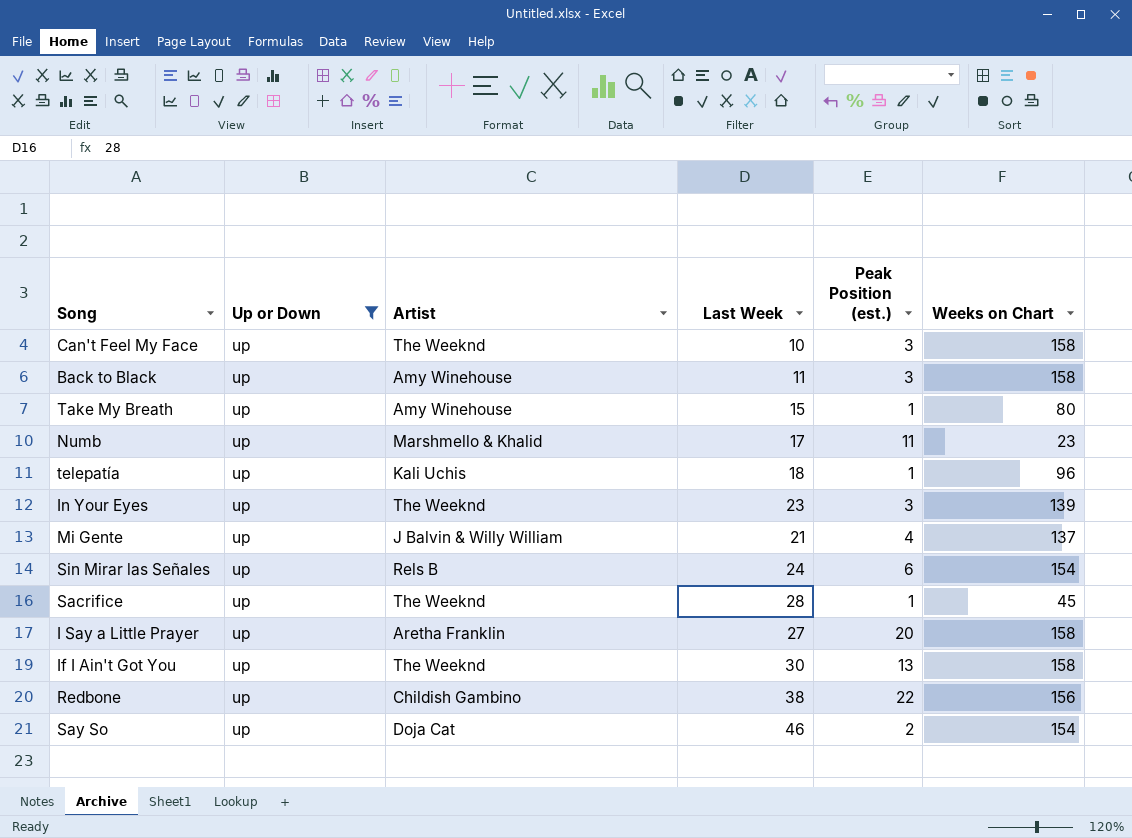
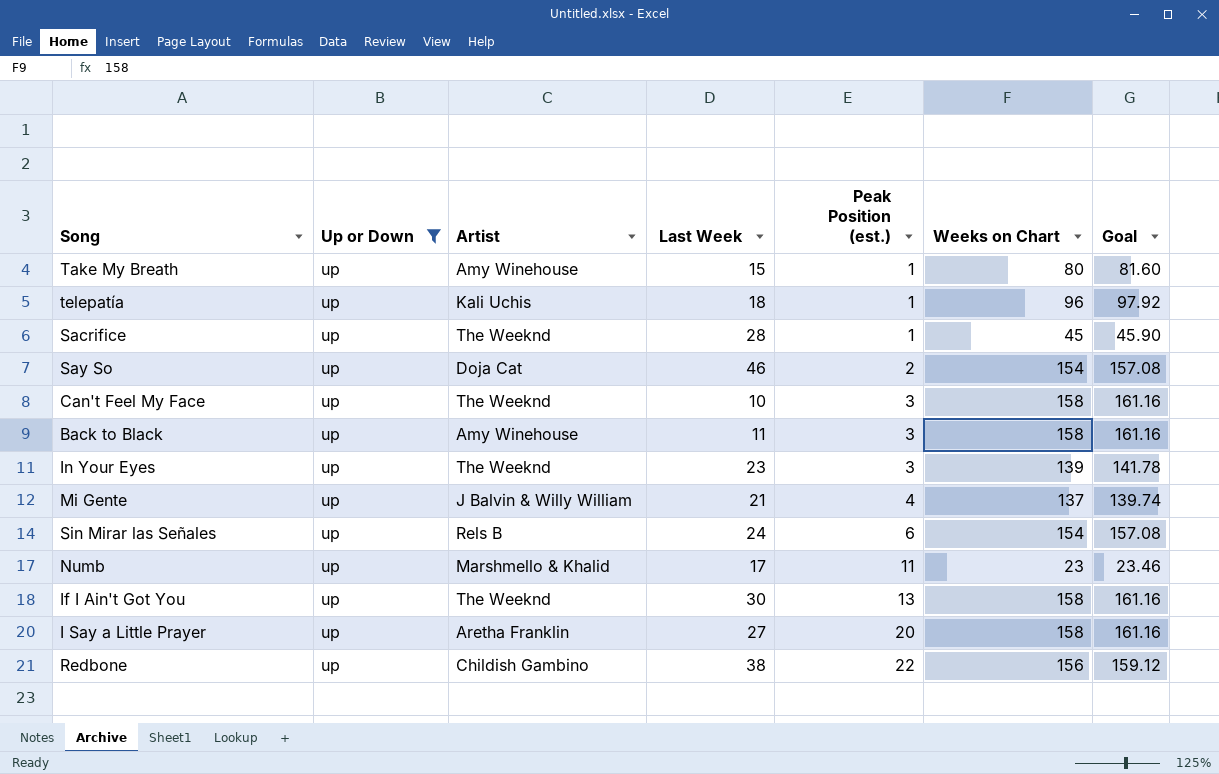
row order: none -> Peak Position (est.) ascending
column Goal | formula: none -> [Weeks on Chart] * 1.02

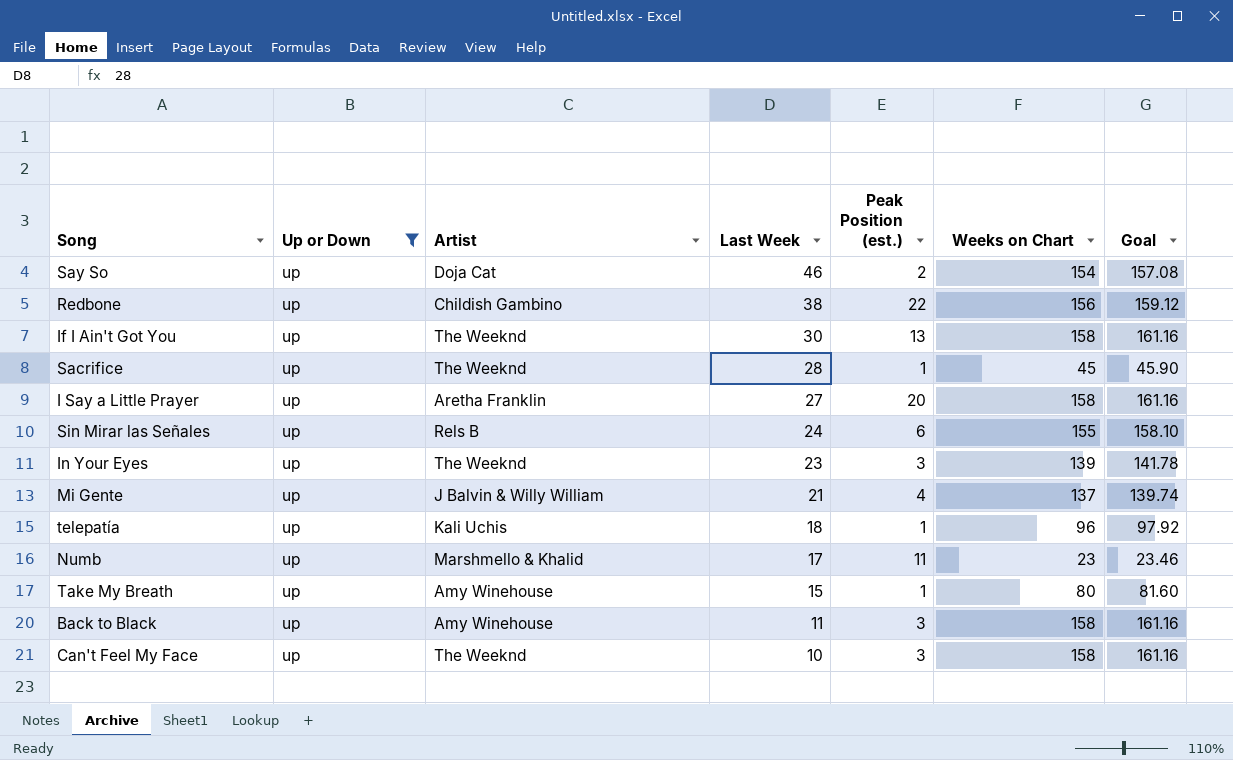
row order: Peak Position (est.) ascending -> Last Week descending
Sin Mirar las Señales | Weeks on Chart: 154 -> 155
Sin Mirar las Señales | Goal: 157.08 -> 158.10

